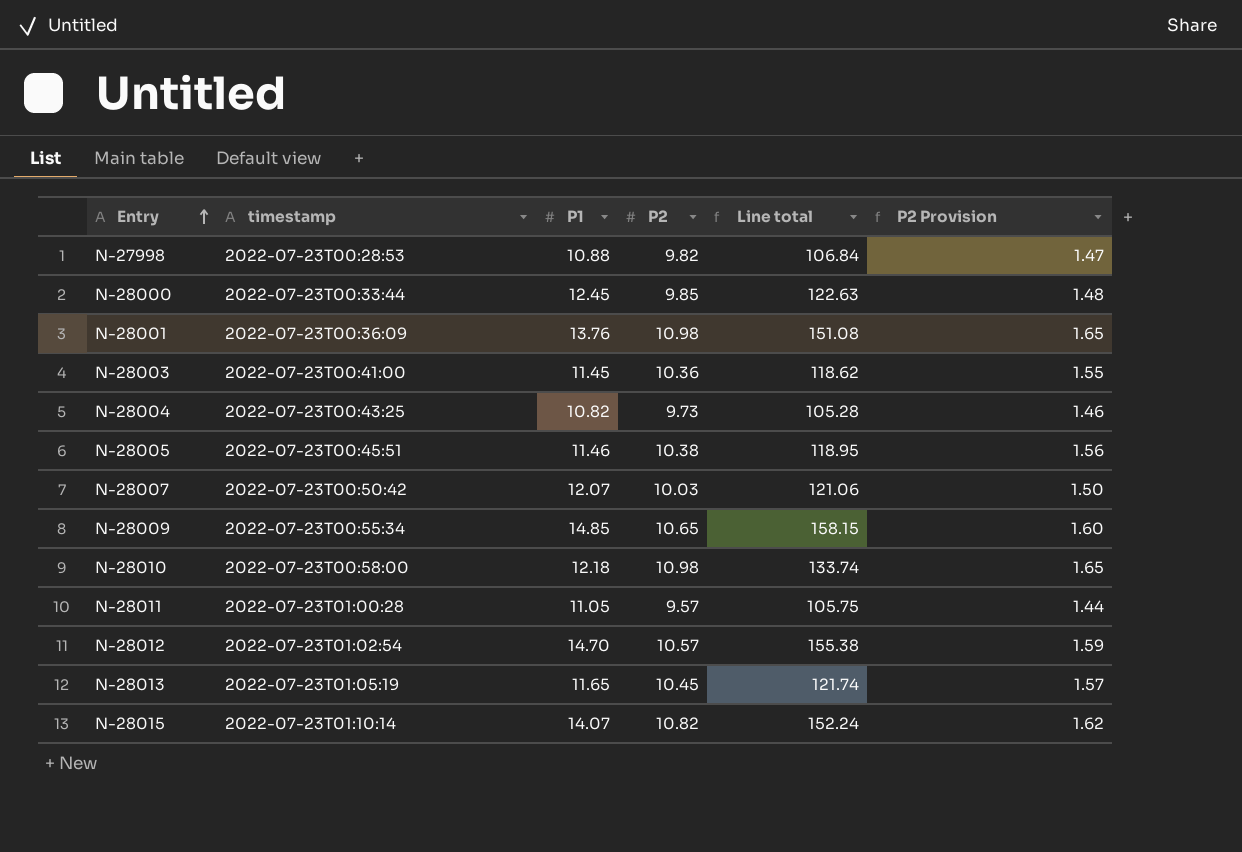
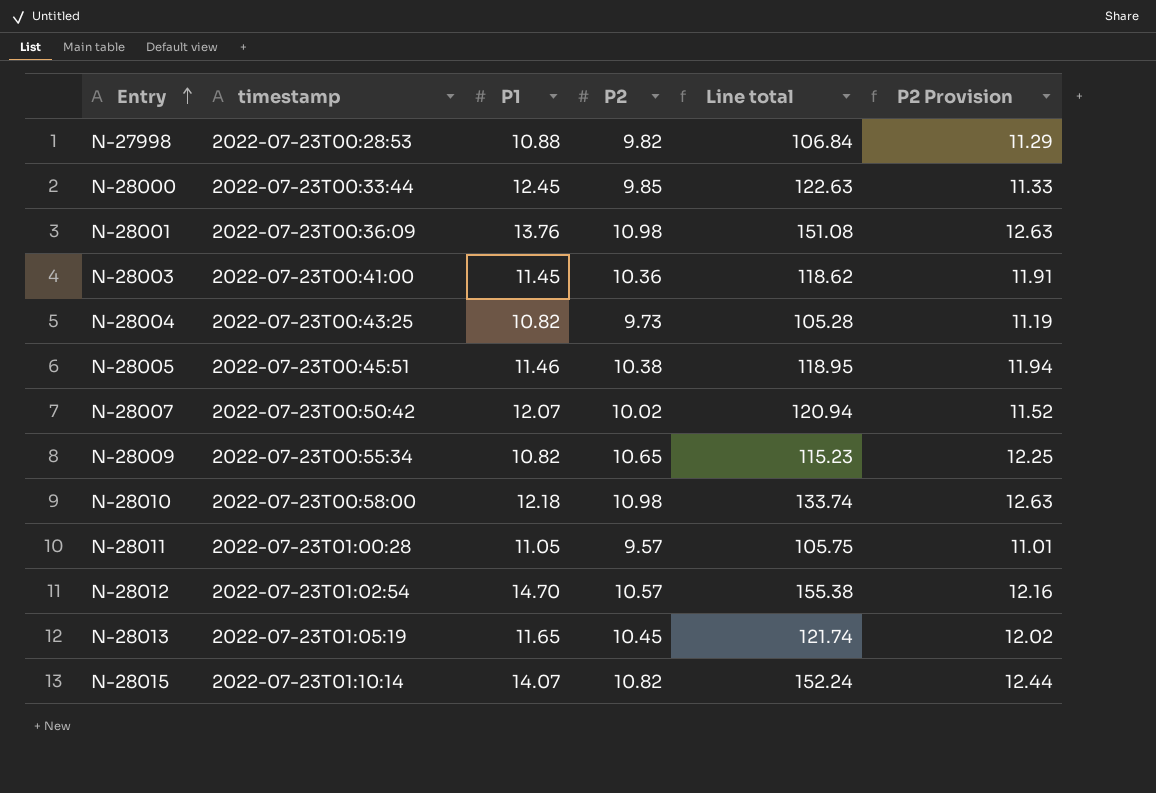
column P2 Provision | formula: [P2] * 0.15 -> [P2] * 1.15
N-28007 | P2: 10.03 -> 10.02
N-28007 | Line total: 121.06 -> 120.94
N-28009 | P1: 14.85 -> 10.82
N-28009 | Line total: 158.15 -> 115.23

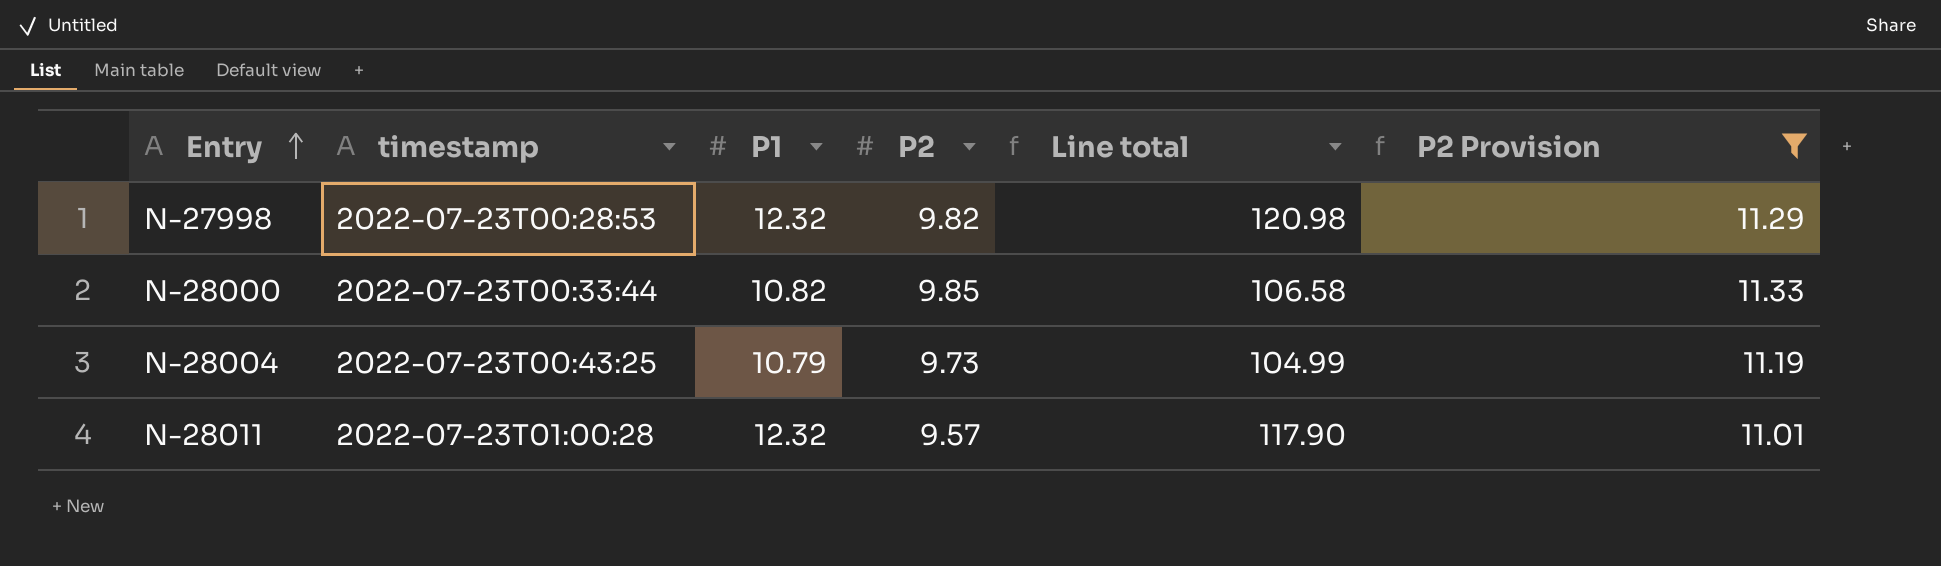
filter: none -> P2 Provision <= 11.33
N-27998 | P1: 10.88 -> 12.32
N-27998 | Line total: 106.84 -> 120.98
N-28000 | P1: 12.45 -> 10.82
N-28000 | Line total: 122.63 -> 106.58
N-28004 | P1: 10.82 -> 10.79
N-28004 | Line total: 105.28 -> 104.99
N-28011 | P1: 11.05 -> 12.32
N-28011 | Line total: 105.75 -> 117.90

